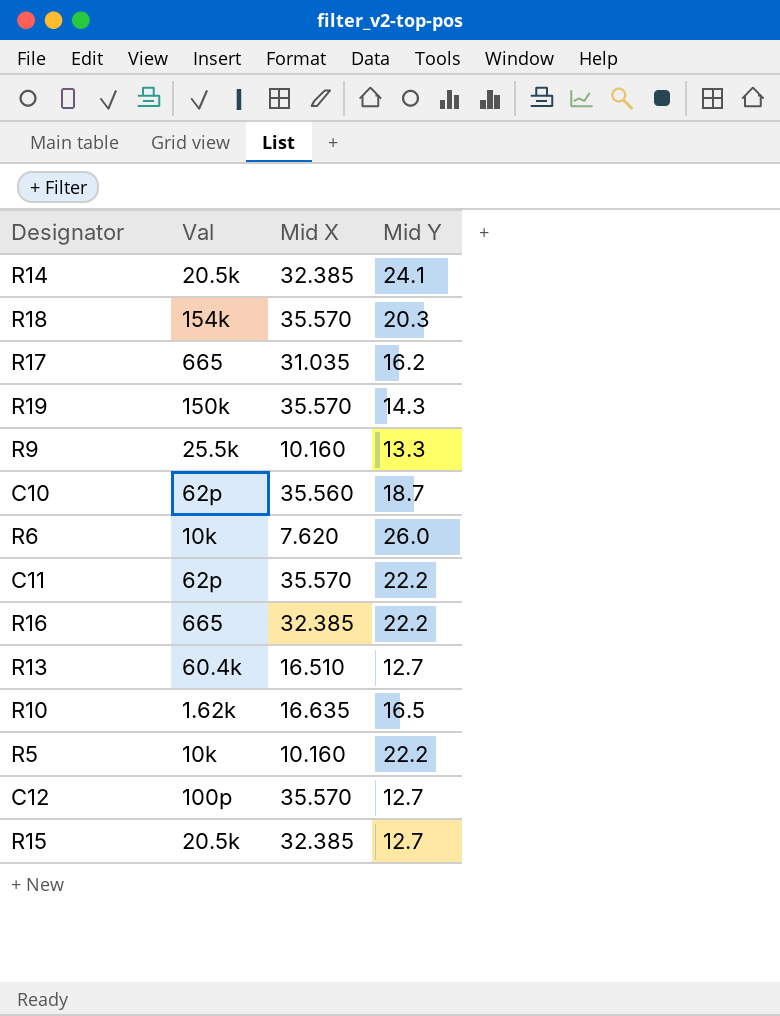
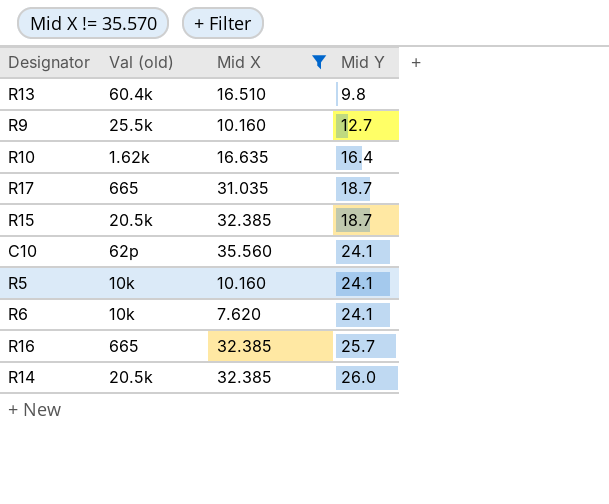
filter: none -> Mid X != 35.570
row order: none -> Mid Y ascending
column name: Val -> Val (old)
R13 | Mid Y: 12.7 -> 9.8
R9 | Mid Y: 13.3 -> 12.7
R10 | Mid Y: 16.5 -> 16.4
R17 | Mid Y: 16.2 -> 18.7
R15 | Mid Y: 12.7 -> 18.7
C10 | Mid Y: 18.7 -> 24.1
R5 | Mid Y: 22.2 -> 24.1
R6 | Mid Y: 26.0 -> 24.1
R16 | Mid Y: 22.2 -> 25.7
R14 | Mid Y: 24.1 -> 26.0

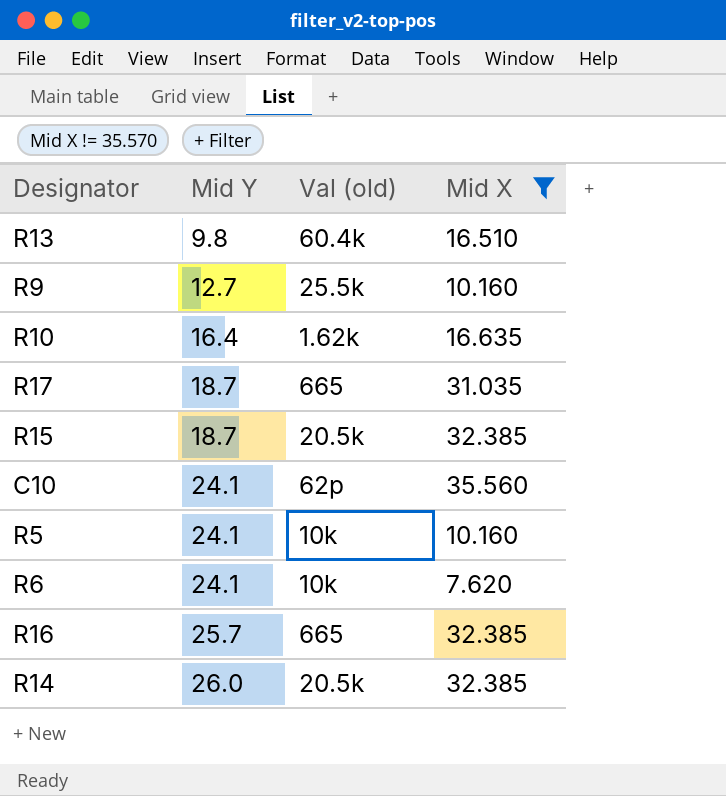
column Mid Y | position: 4 -> 2

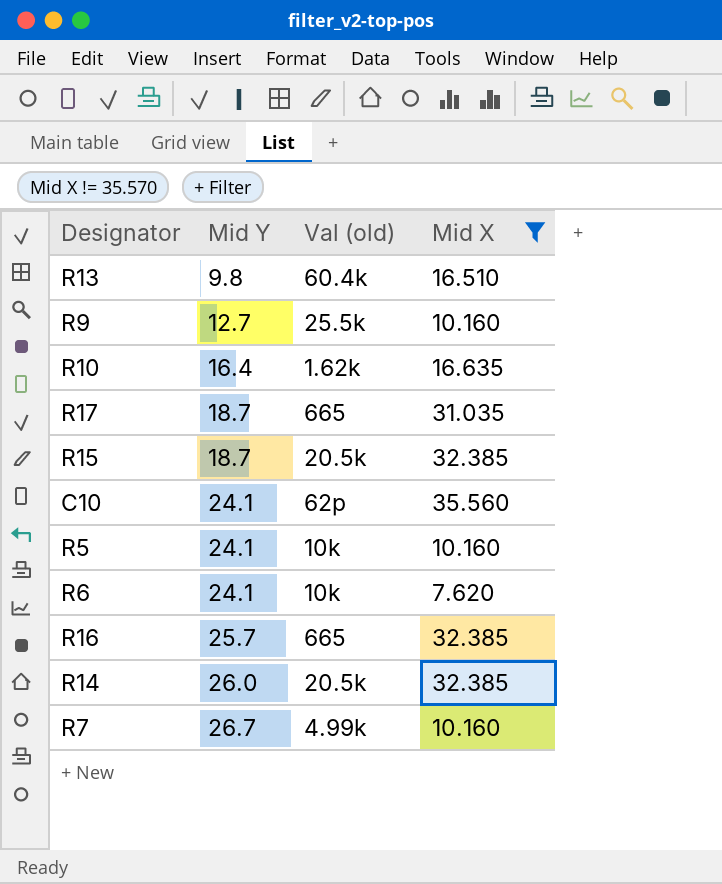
row R7: none -> 26.7 | 4.99k | 10.160

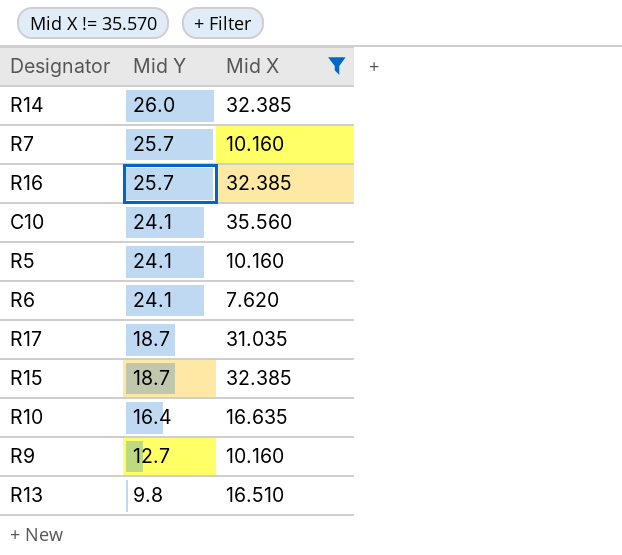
row order: Mid Y ascending -> Mid Y descending
column Val (old) | position: 3 -> none
R7 | Mid Y: 26.7 -> 25.7

